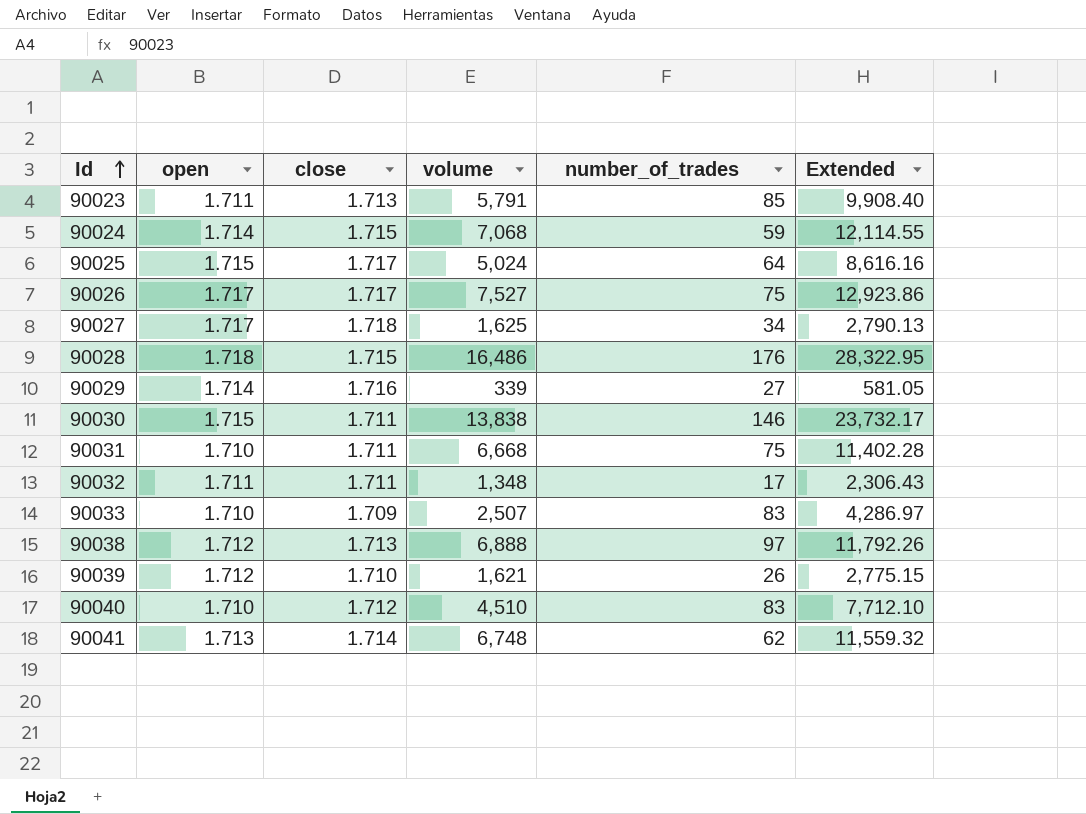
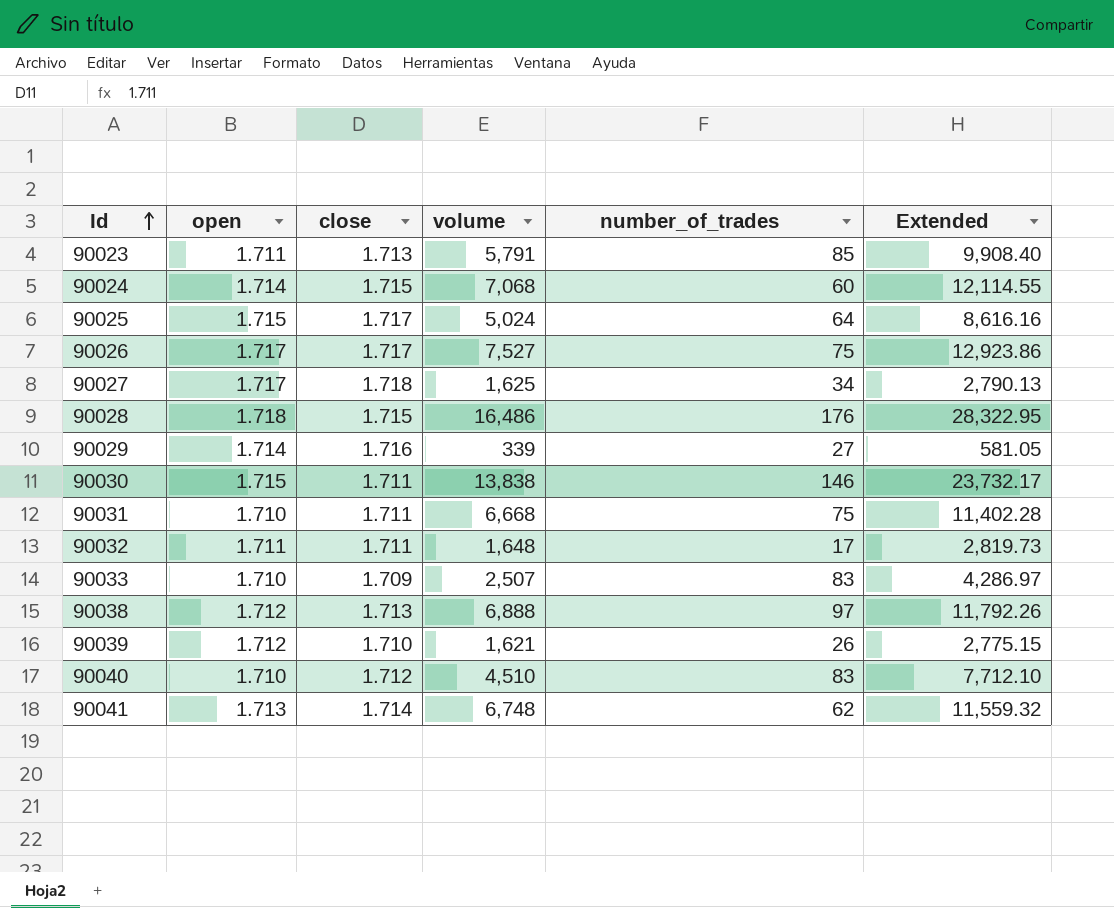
90024 | number_of_trades: 59 -> 60
90032 | volume: 1,348 -> 1,648
90032 | Extended: 2,306.43 -> 2,819.73

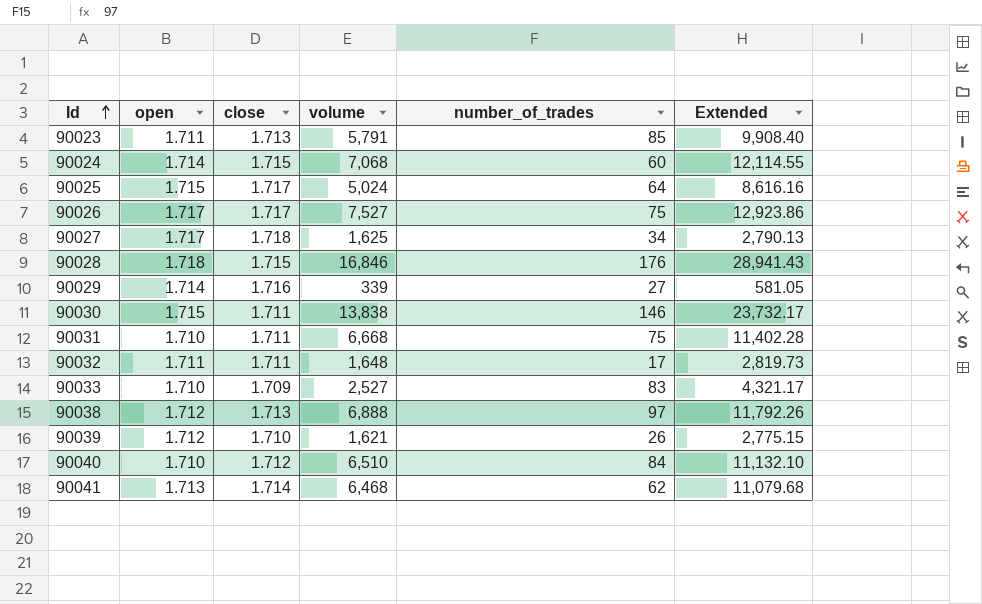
90028 | volume: 16,486 -> 16,846
90028 | Extended: 28,322.95 -> 28,941.43
90033 | volume: 2,507 -> 2,527
90033 | Extended: 4,286.97 -> 4,321.17
90040 | volume: 4,510 -> 6,510
90040 | number_of_trades: 83 -> 84
90040 | Extended: 7,712.10 -> 11,132.10
90041 | volume: 6,748 -> 6,468
90041 | Extended: 11,559.32 -> 11,079.68

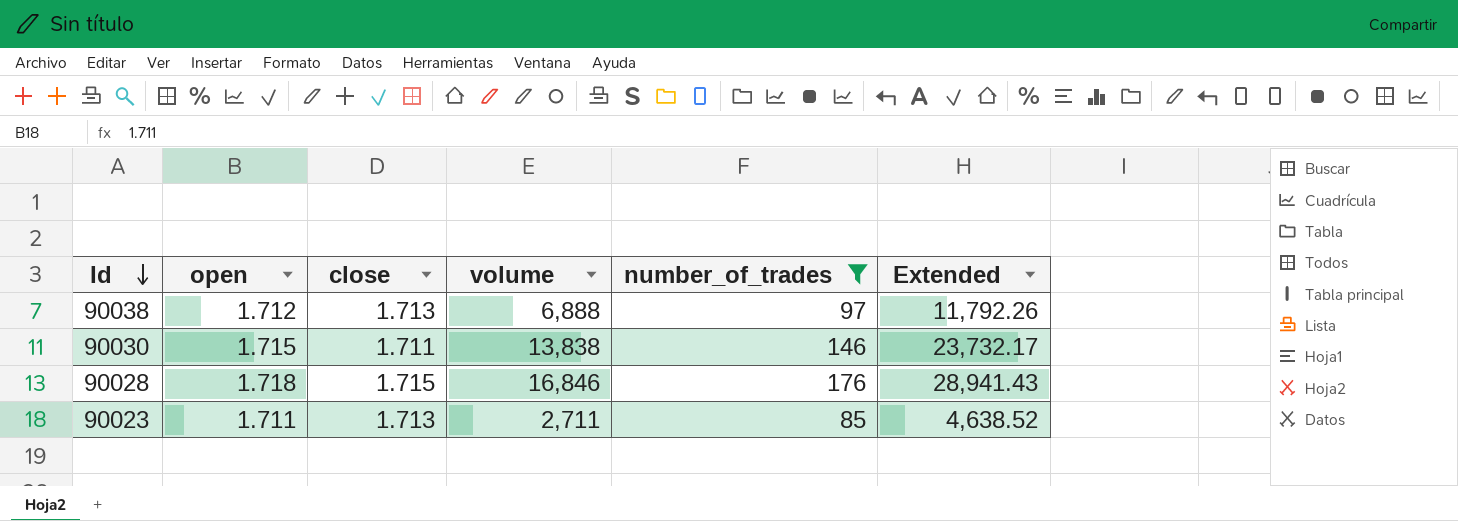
filter: none -> number_of_trades >= 85
row order: Id ascending -> Id descending
90023 | volume: 5,791 -> 2,711
90023 | Extended: 9,908.40 -> 4,638.52

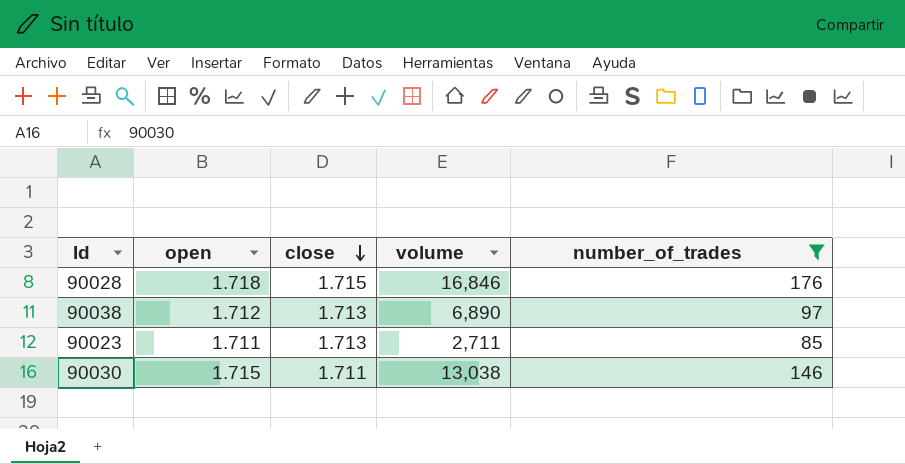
row order: Id descending -> close descending
column Extended | formula: [open] * [volume] -> none
90038 | volume: 6,888 -> 6,890
90030 | volume: 13,838 -> 13,038

